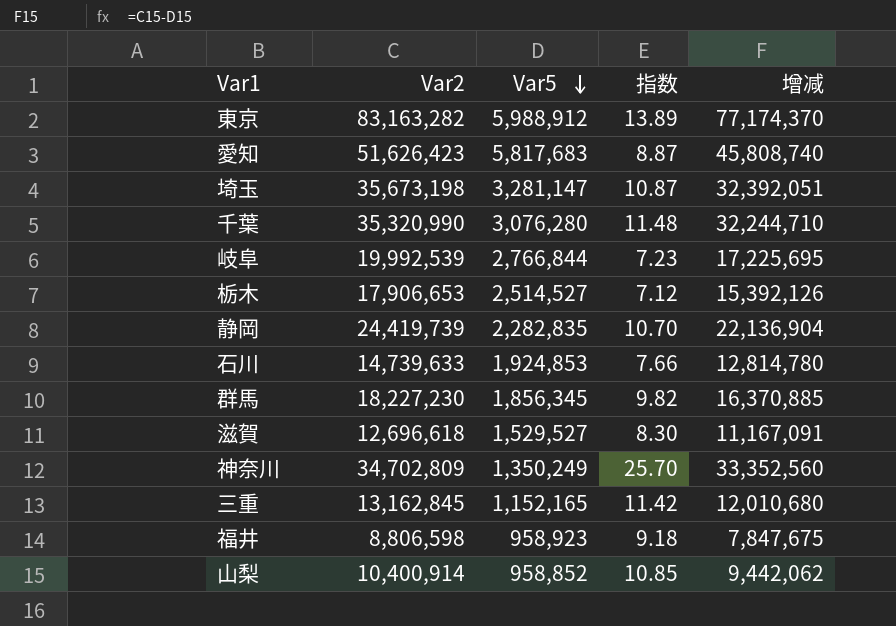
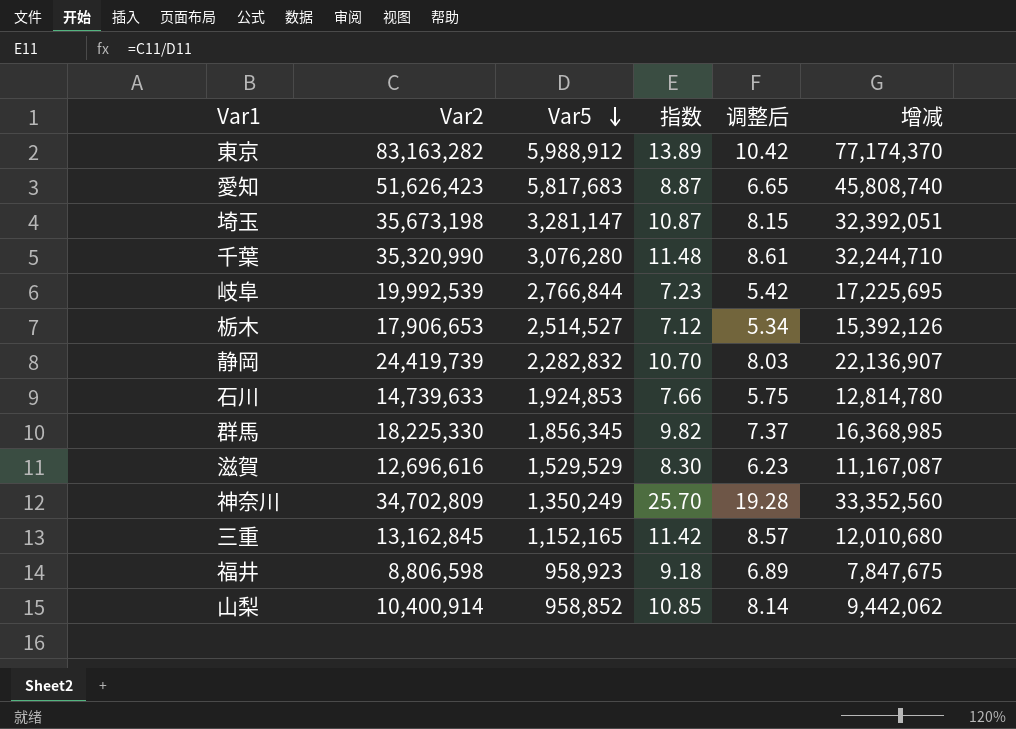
column 调整后 | formula: none -> [指数] * 0.75
静岡 | Var5: 2,282,835 -> 2,282,832
静岡 | 增减: 22,136,904 -> 22,136,907
群馬 | Var2: 18,227,230 -> 18,225,330
群馬 | 增减: 16,370,885 -> 16,368,985
滋賀 | Var2: 12,696,618 -> 12,696,616
滋賀 | Var5: 1,529,527 -> 1,529,529
滋賀 | 增减: 11,167,091 -> 11,167,087

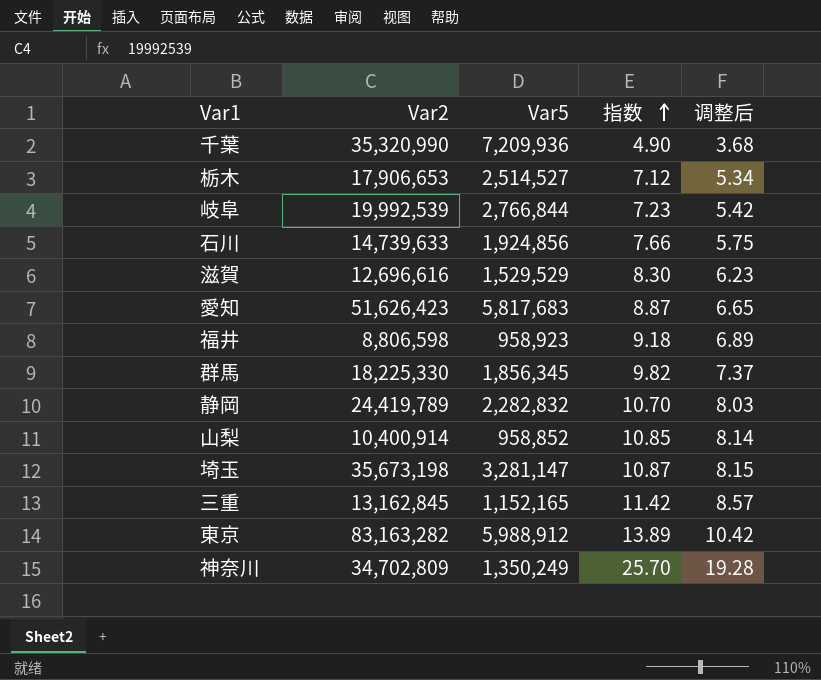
row order: Var5 descending -> 指数 ascending
column 增减 | formula: [Var2] - [Var5] -> none
千葉 | Var5: 3,076,280 -> 7,209,936
千葉 | 指数: 11.48 -> 4.90
千葉 | 调整后: 8.61 -> 3.68
石川 | Var5: 1,924,853 -> 1,924,856
静岡 | Var2: 24,419,739 -> 24,419,789

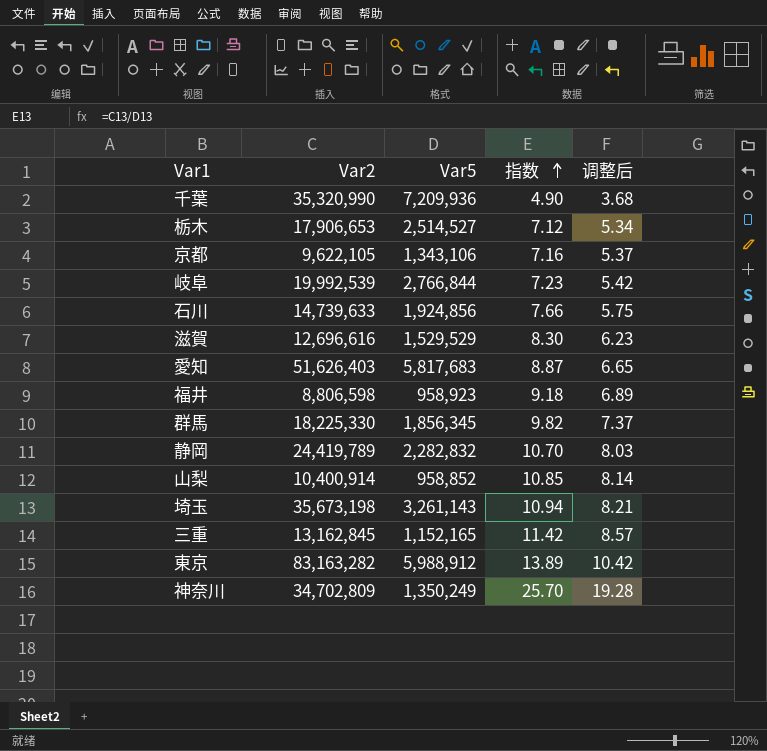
row 京都: none -> 9,622,105 | 1,343,106 | 7.16 | 5.37
愛知 | Var2: 51,626,423 -> 51,626,403
埼玉 | Var5: 3,281,147 -> 3,261,143
埼玉 | 指数: 10.87 -> 10.94
埼玉 | 调整后: 8.15 -> 8.21

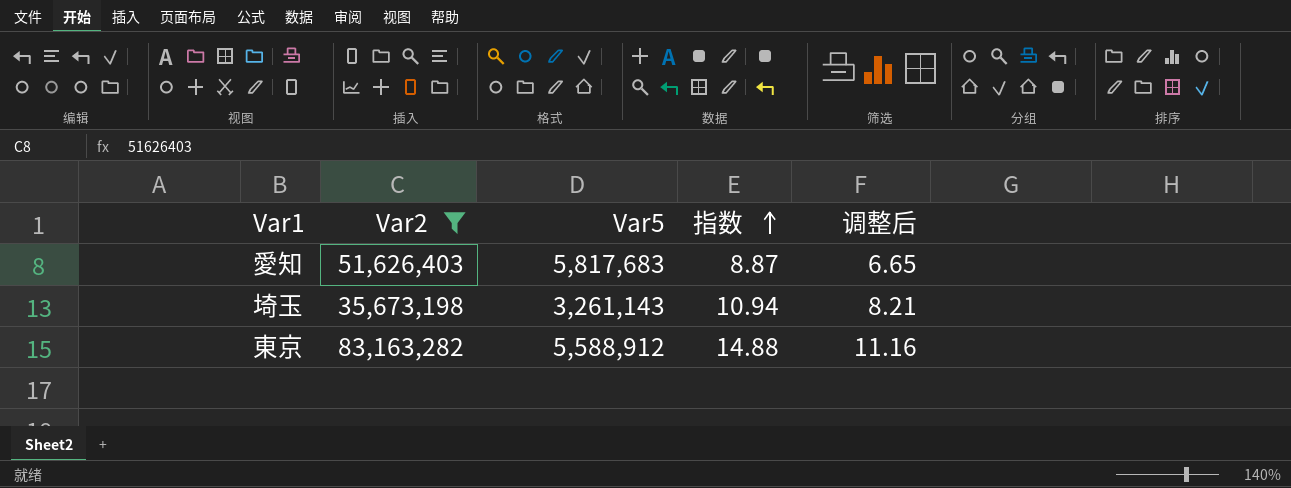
filter: none -> Var2 >= 35,673,198
東京 | Var5: 5,988,912 -> 5,588,912
東京 | 指数: 13.89 -> 14.88
東京 | 调整后: 10.42 -> 11.16

